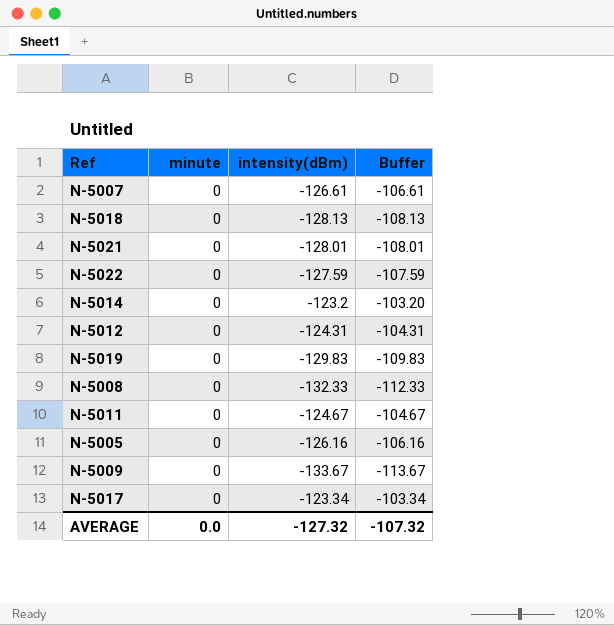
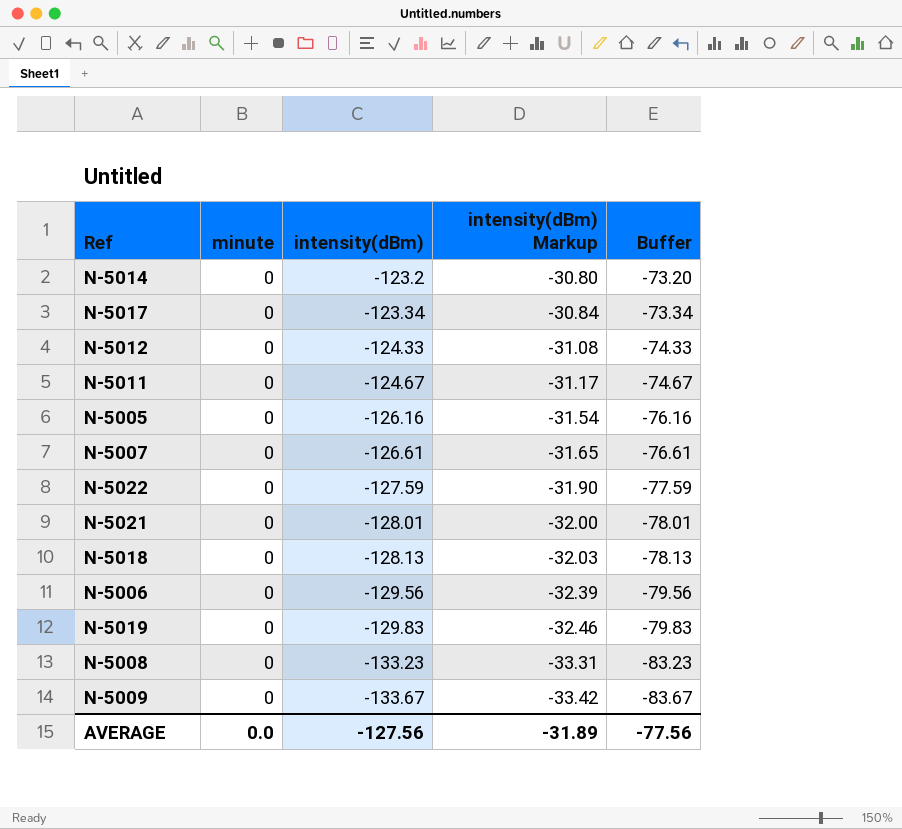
row order: none -> intensity(dBm) descending
column intensity(dBm) Markup | formula: none -> [intensity(dBm)] * 0.25
column Buffer | formula: [intensity(dBm)] + 20 -> [intensity(dBm)] + 50
N-5012 | intensity(dBm): -124.31 -> -124.33
row N-5006: none -> 0 | -129.56 | -32.39 | -79.56
N-5008 | intensity(dBm): -132.33 -> -133.23
AVERAGE | intensity(dBm): -127.32 -> -127.56
AVERAGE | Buffer: -107.32 -> -77.56

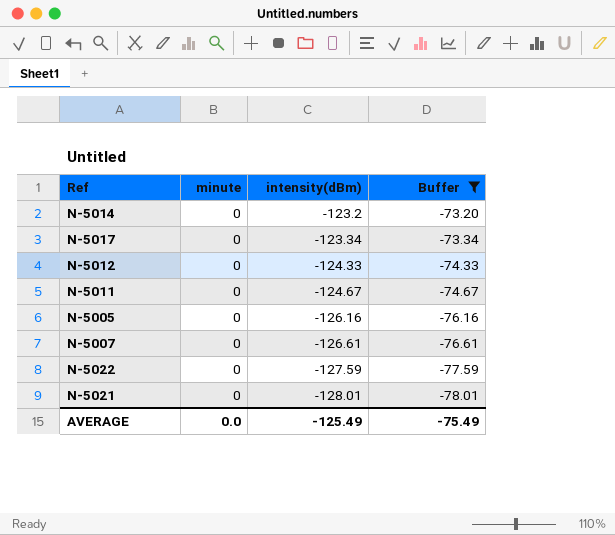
filter: none -> Buffer >= -78.01
column intensity(dBm) Markup | formula: [intensity(dBm)] * 0.25 -> none
AVERAGE | intensity(dBm): -127.56 -> -125.49
AVERAGE | Buffer: -77.56 -> -75.49

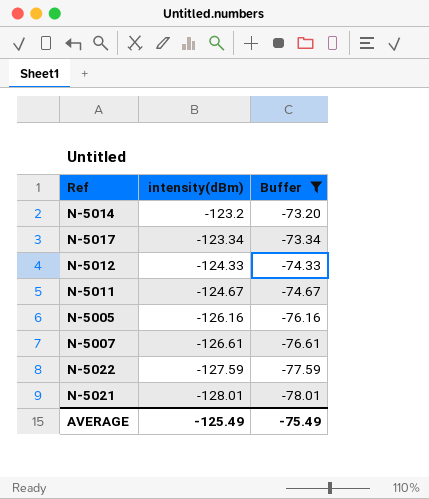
column minute | position: 2 -> none

